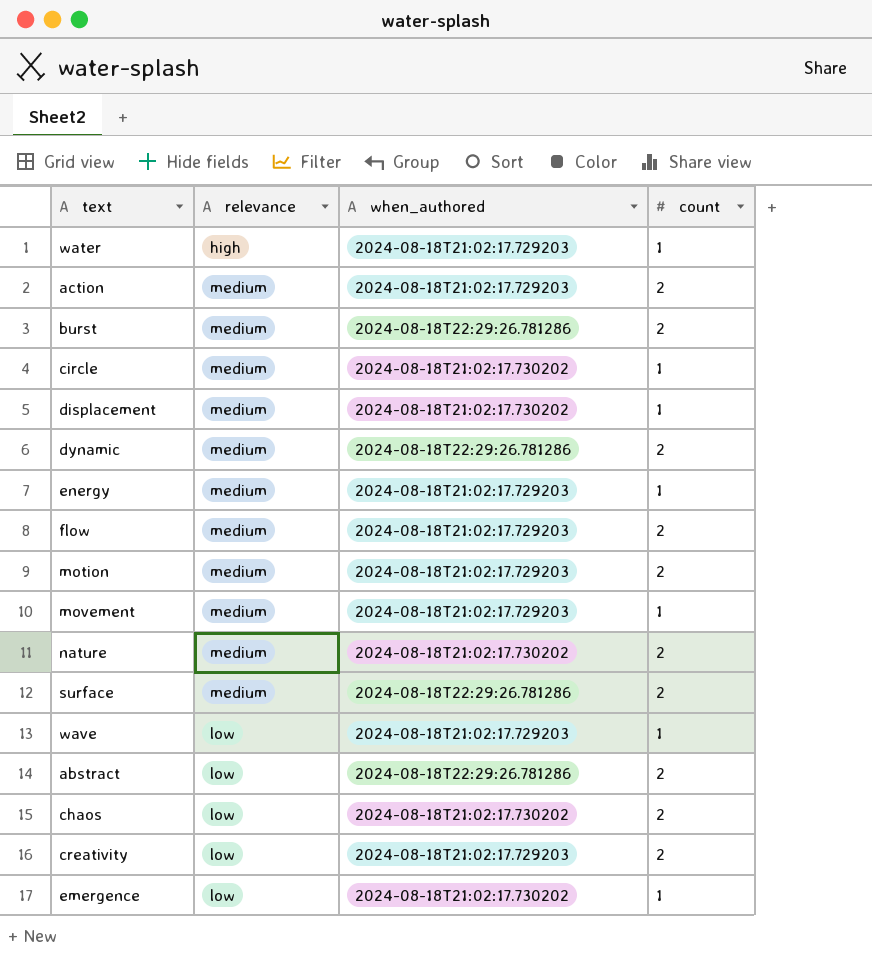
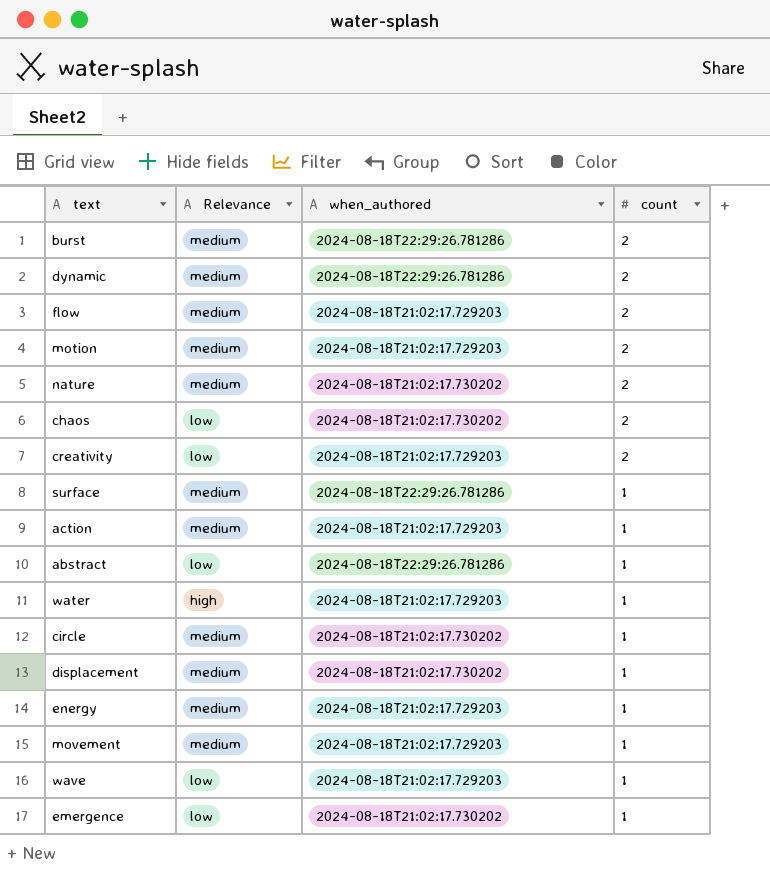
row order: none -> count descending
column name: relevance -> Relevance
surface | count: 2 -> 1
action | count: 2 -> 1
abstract | count: 2 -> 1

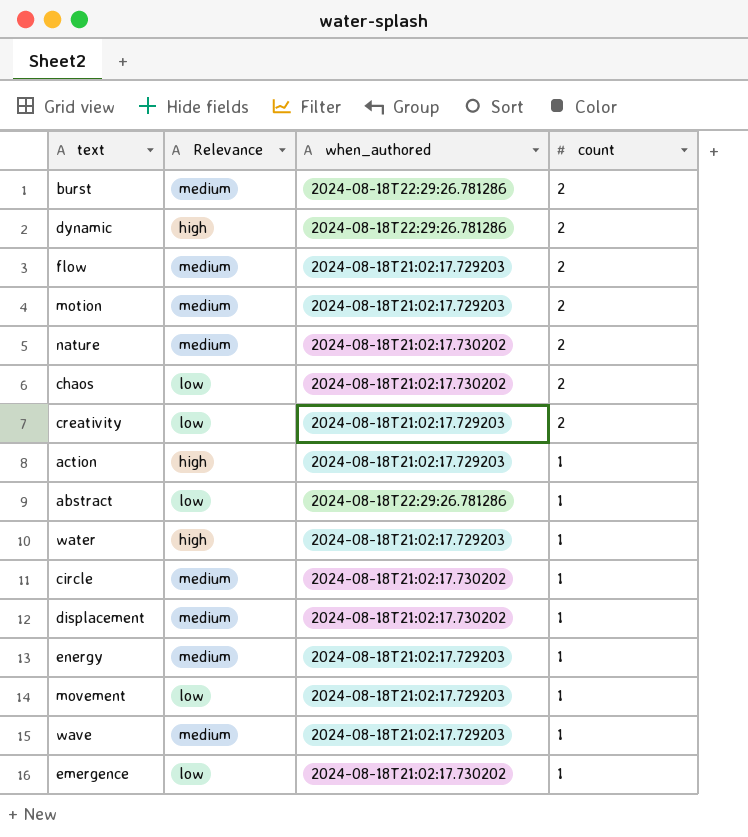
row surface: medium | 2024-08-18T22:29:26.781286 | 1 -> none
dynamic | Relevance: medium -> high
action | Relevance: medium -> high
movement | Relevance: medium -> low
wave | Relevance: low -> medium

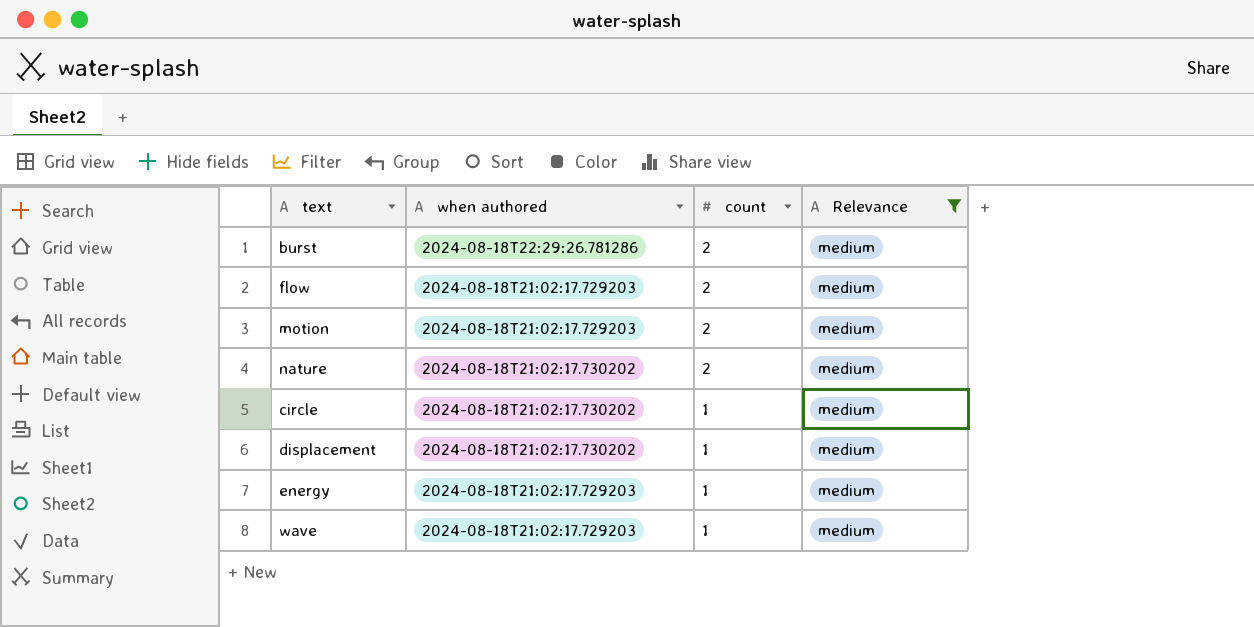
filter: none -> Relevance = medium
column name: when_authored -> when authored
column Relevance | position: 2 -> 4

